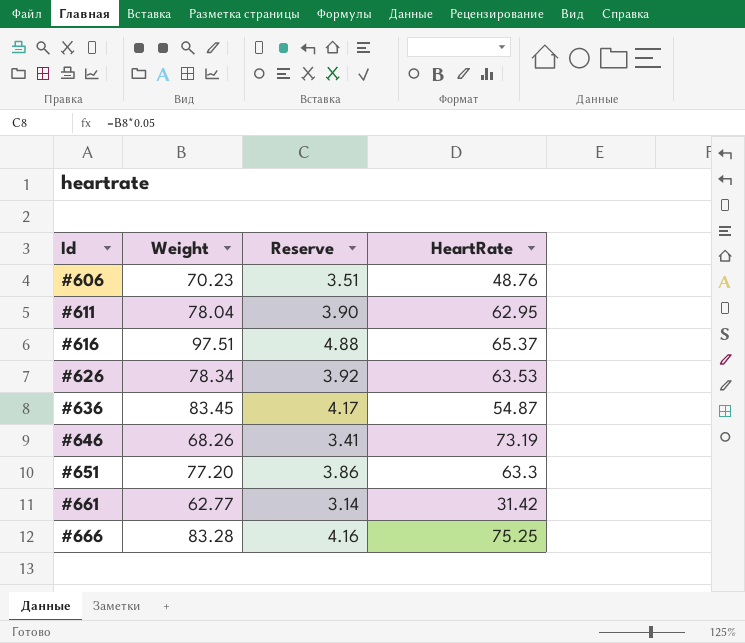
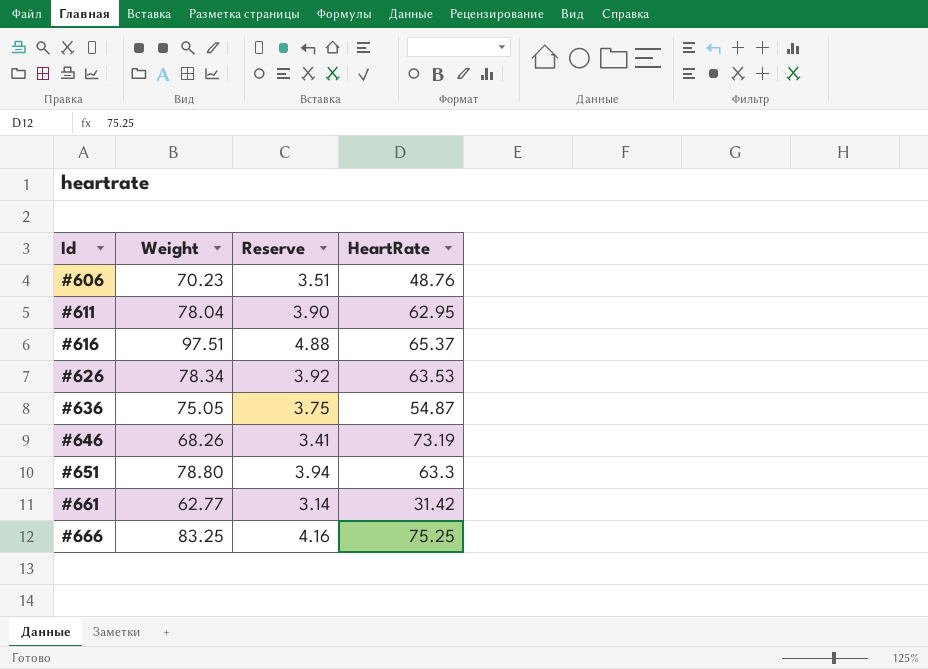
#636 | Weight: 83.45 -> 75.05
#636 | Reserve: 4.17 -> 3.75
#651 | Weight: 77.20 -> 78.80
#651 | Reserve: 3.86 -> 3.94
#666 | Weight: 83.28 -> 83.25

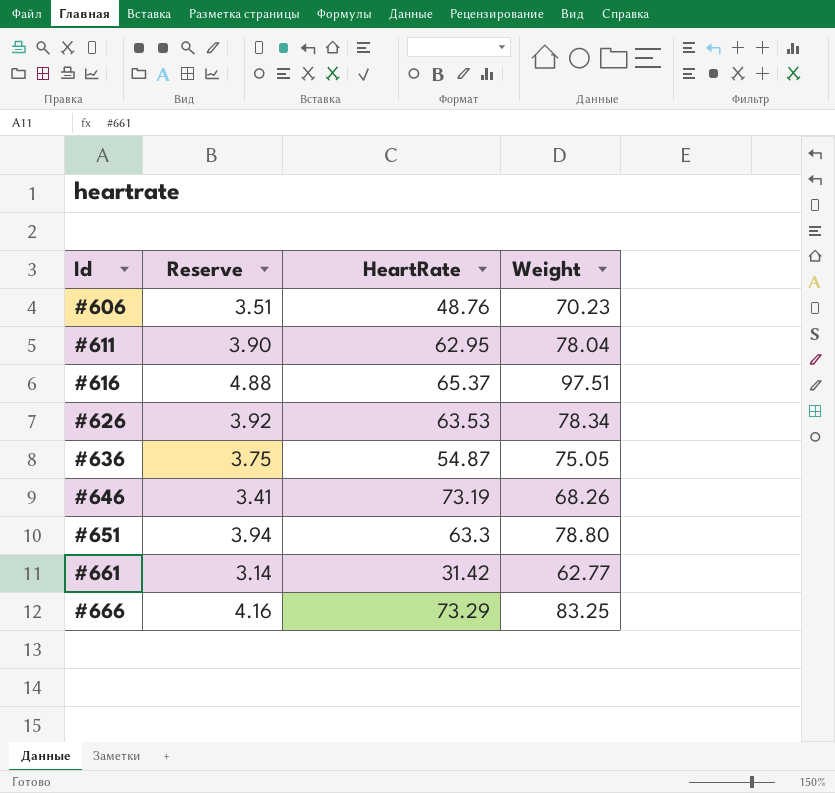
column Weight | position: 2 -> 4
#666 | HeartRate: 75.25 -> 73.29

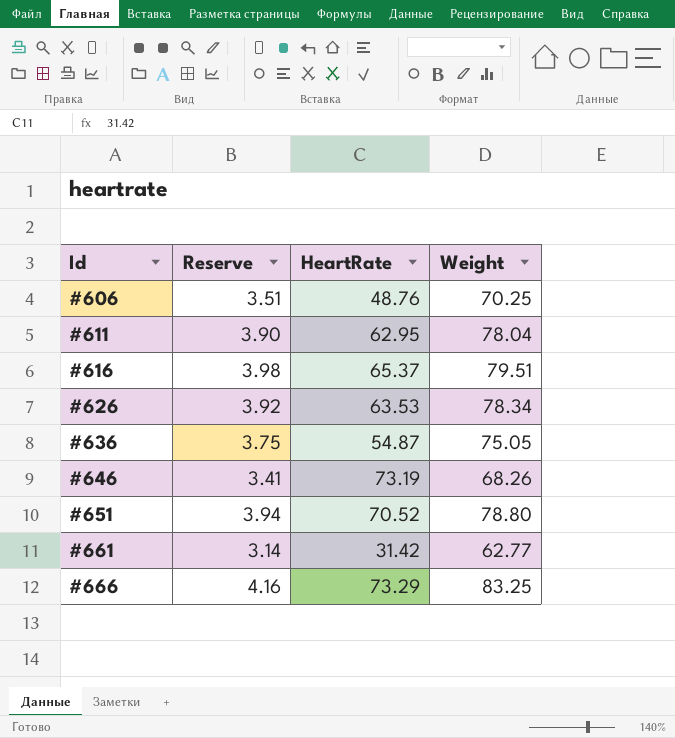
#606 | Weight: 70.23 -> 70.25
#616 | Reserve: 4.88 -> 3.98
#616 | Weight: 97.51 -> 79.51
#651 | HeartRate: 63.3 -> 70.52

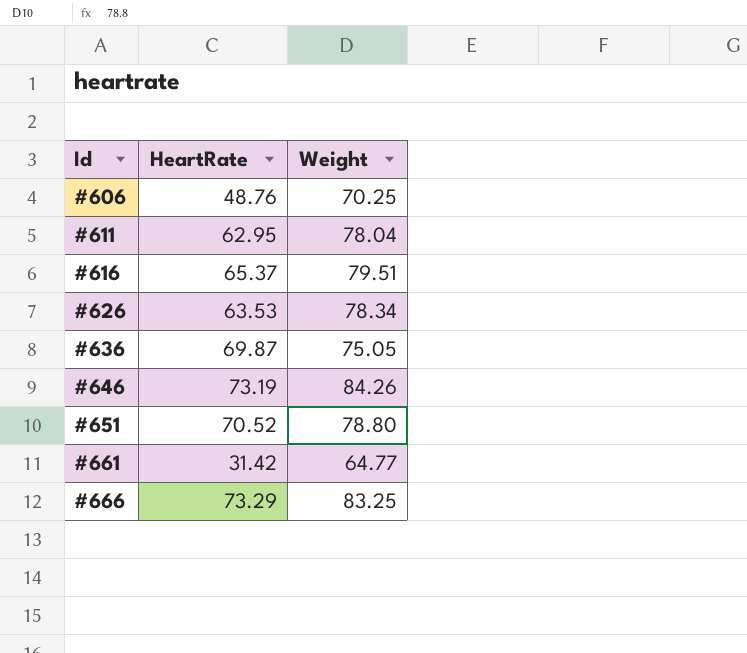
column Reserve | formula: [Weight] * 0.05 -> none
#636 | HeartRate: 54.87 -> 69.87
#646 | Weight: 68.26 -> 84.26
#661 | Weight: 62.77 -> 64.77

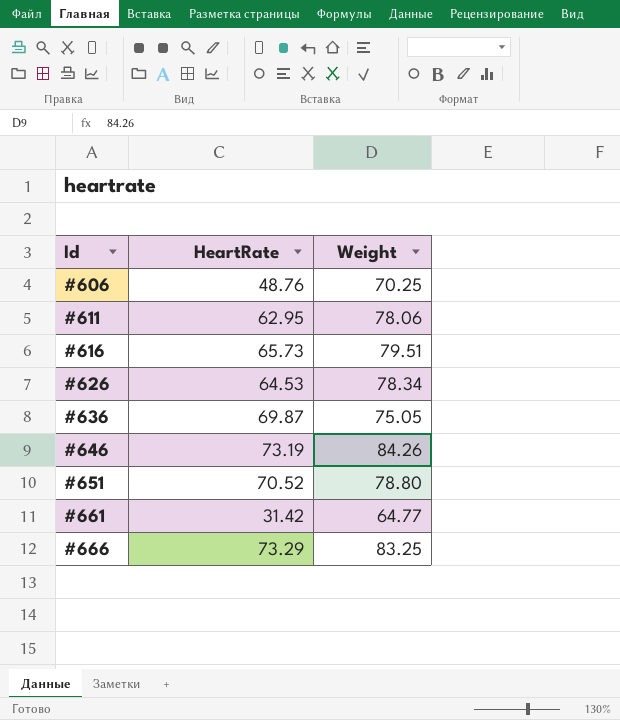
#611 | Weight: 78.04 -> 78.06
#616 | HeartRate: 65.37 -> 65.73
#626 | HeartRate: 63.53 -> 64.53

